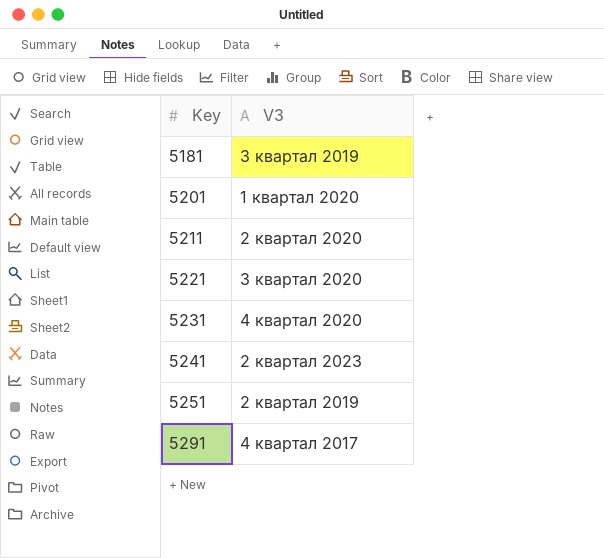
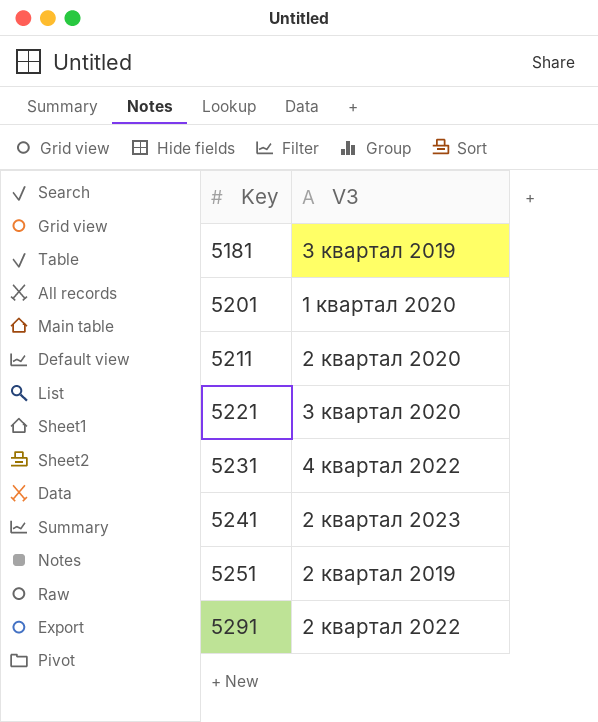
5231 | V3: 4 квартал 2020 -> 4 квартал 2022
5291 | V3: 4 квартал 2017 -> 2 квартал 2022

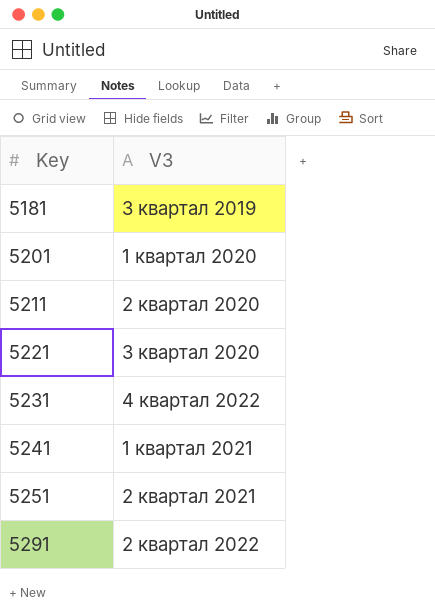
5241 | V3: 2 квартал 2023 -> 1 квартал 2021
5251 | V3: 2 квартал 2019 -> 2 квартал 2021

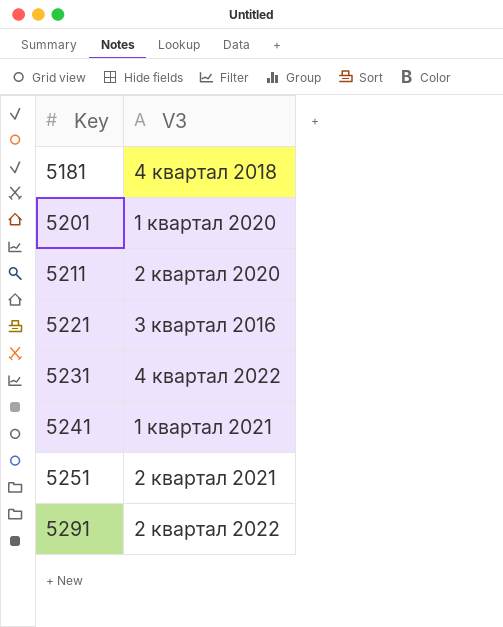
5181 | V3: 3 квартал 2019 -> 4 квартал 2018
5221 | V3: 3 квартал 2020 -> 3 квартал 2016

